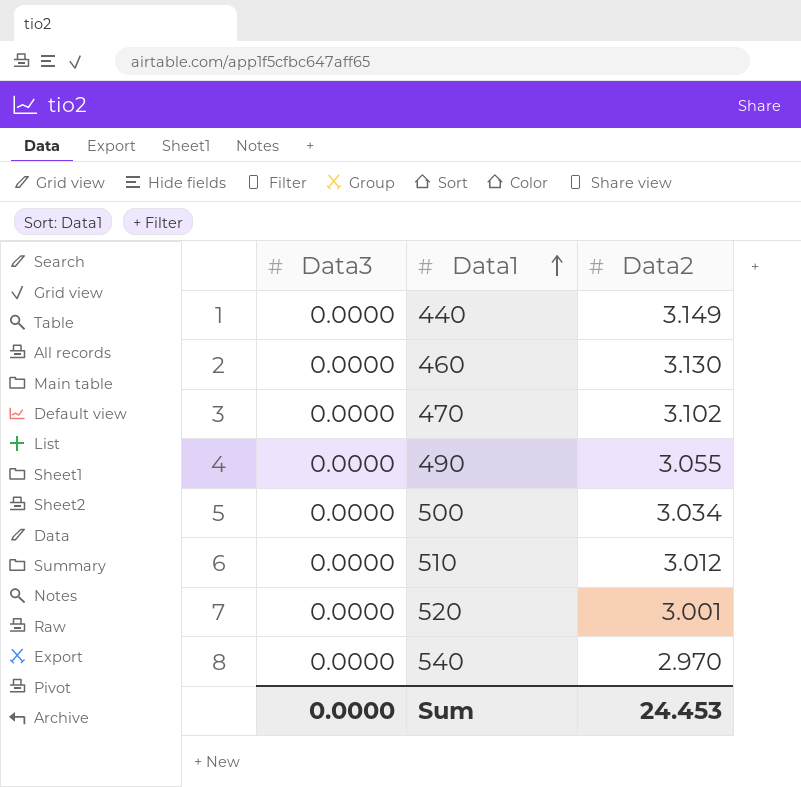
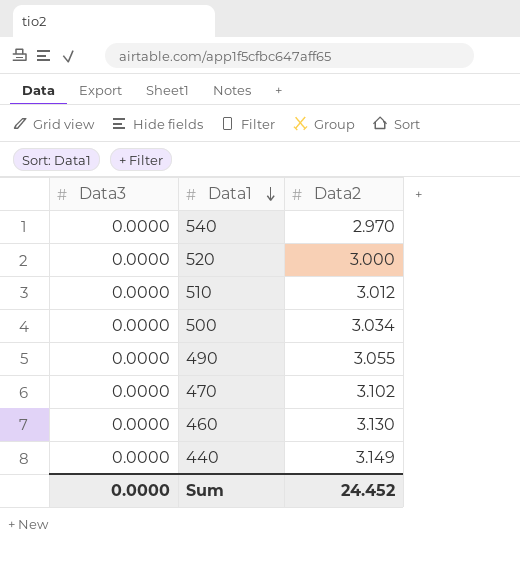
row order: Data1 ascending -> Data1 descending
520 | Data2: 3.001 -> 3.000
Sum | Data2: 24.453 -> 24.452

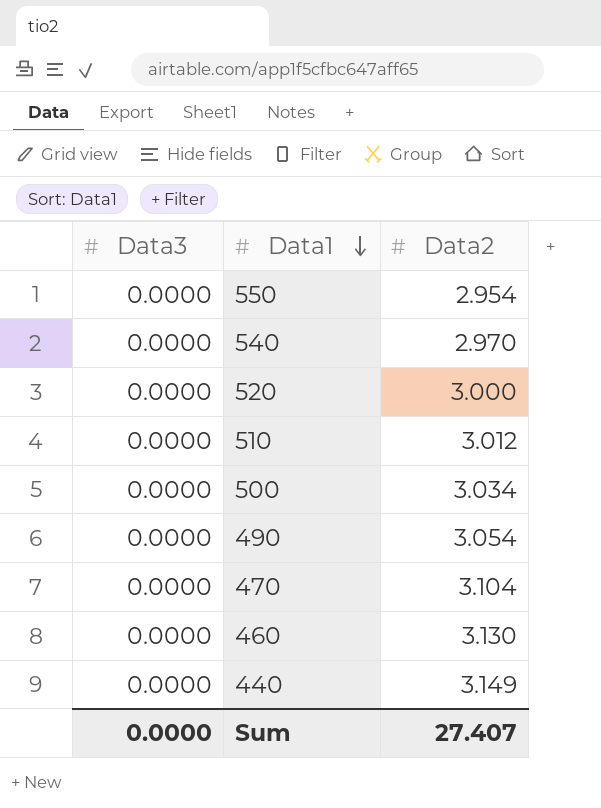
row 550: none -> 0.0000 | 2.954
490 | Data2: 3.055 -> 3.054
470 | Data2: 3.102 -> 3.104
Sum | Data2: 24.452 -> 27.407

